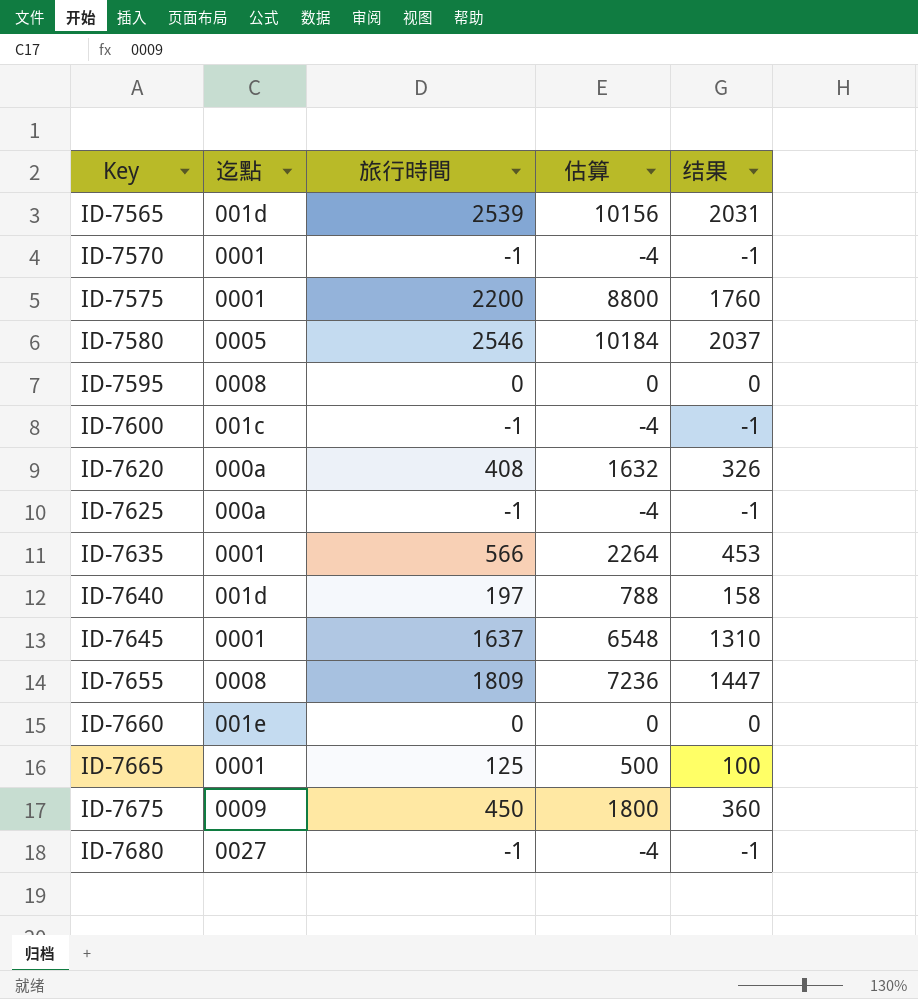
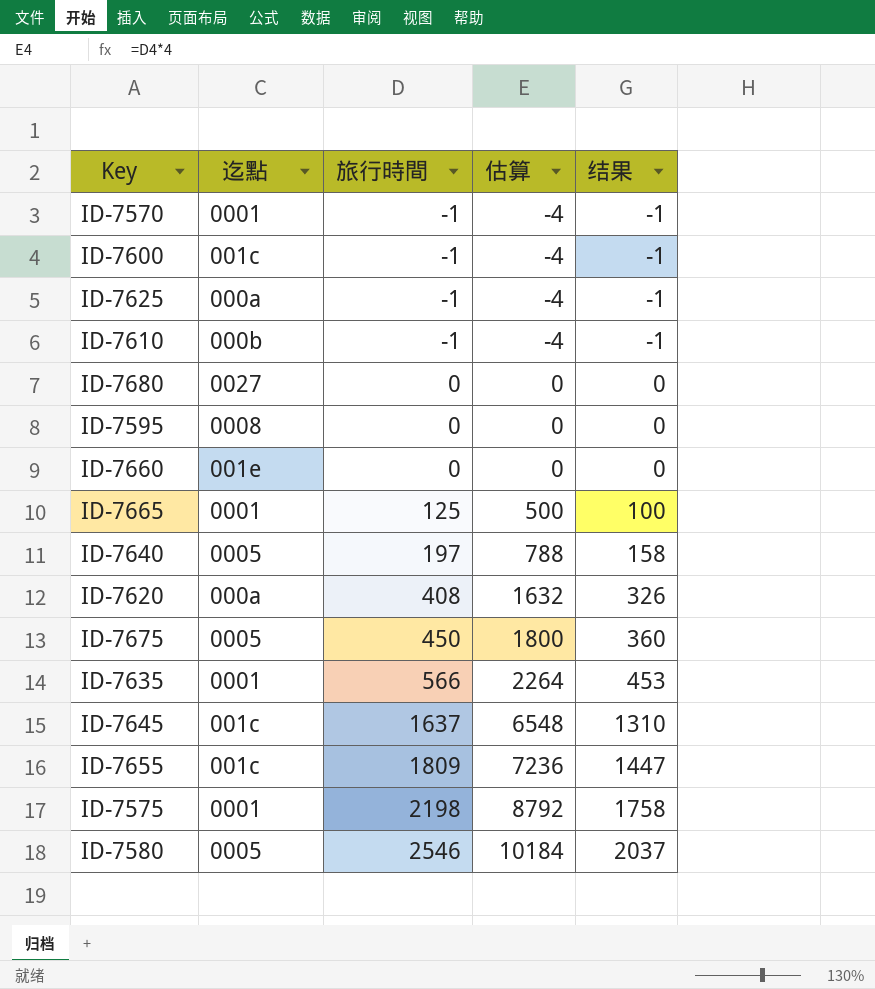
row order: Key ascending -> 旅行時間 ascending
row ID-7565: 001d | 2539 | 10156 | 2031 -> none
row ID-7610: none -> 000b | -1 | -4 | -1
ID-7680 | 旅行時間: -1 -> 0
ID-7680 | 估算: -4 -> 0
ID-7680 | 结果: -1 -> 0
ID-7640 | 迄點: 001d -> 0005
ID-7675 | 迄點: 0009 -> 0005
ID-7645 | 迄點: 0001 -> 001c
ID-7655 | 迄點: 0008 -> 001c
ID-7575 | 旅行時間: 2200 -> 2198
ID-7575 | 估算: 8800 -> 8792
ID-7575 | 结果: 1760 -> 1758

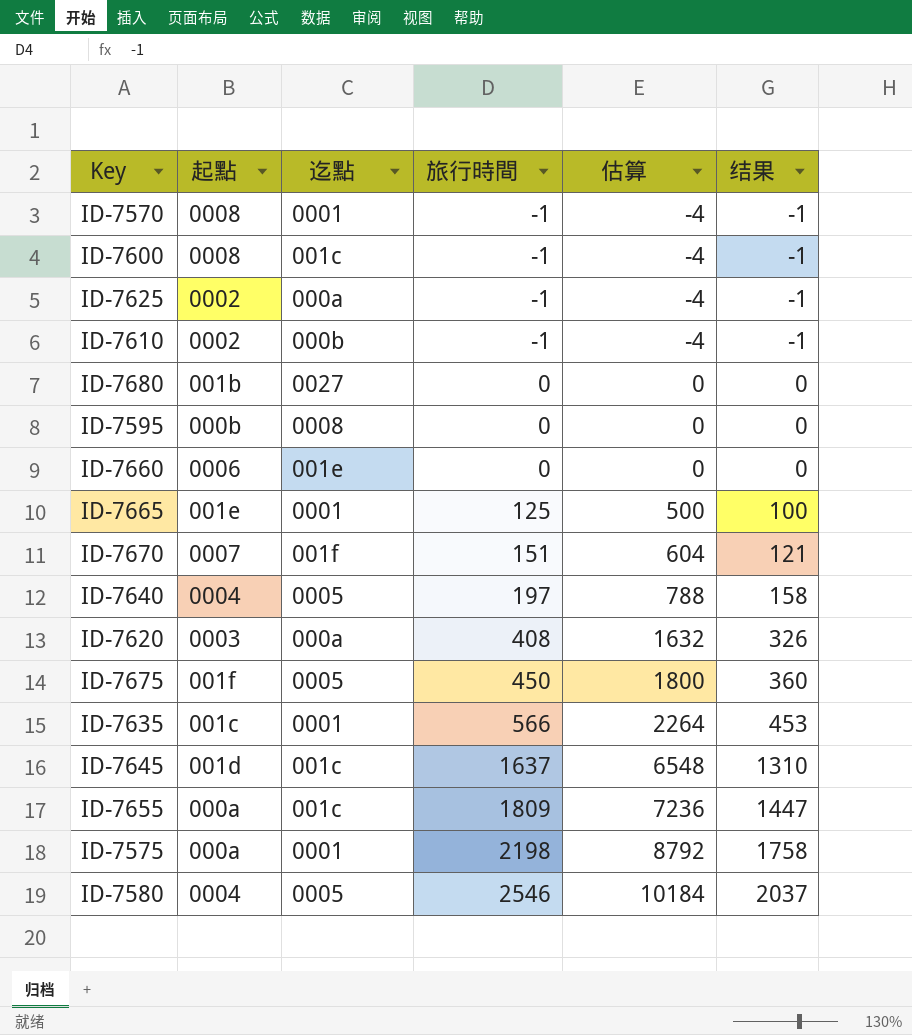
column 起點 | position: none -> 2
row ID-7670: none -> 0007 | 001f | 151 | 604 | 121

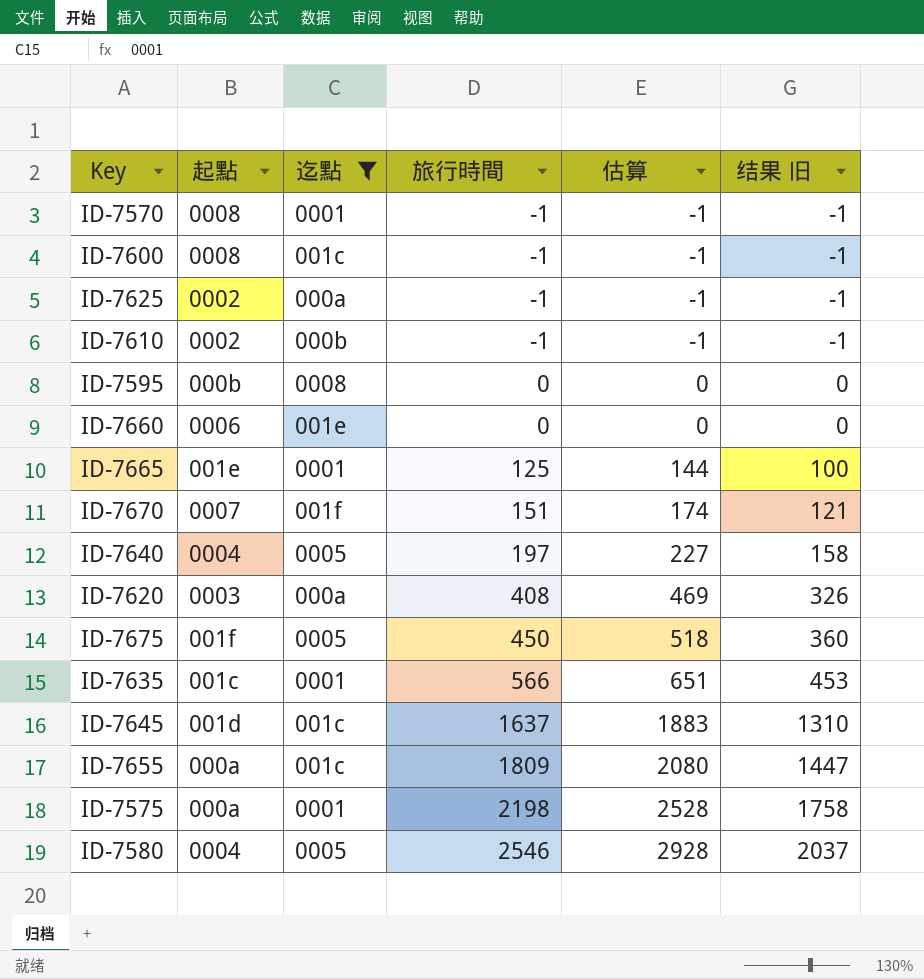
filter: none -> 迄點 != 0027
column 估算 | formula: [旅行時間] * 4 -> [旅行時間] * 1.15
column name: 结果 -> 结果 旧

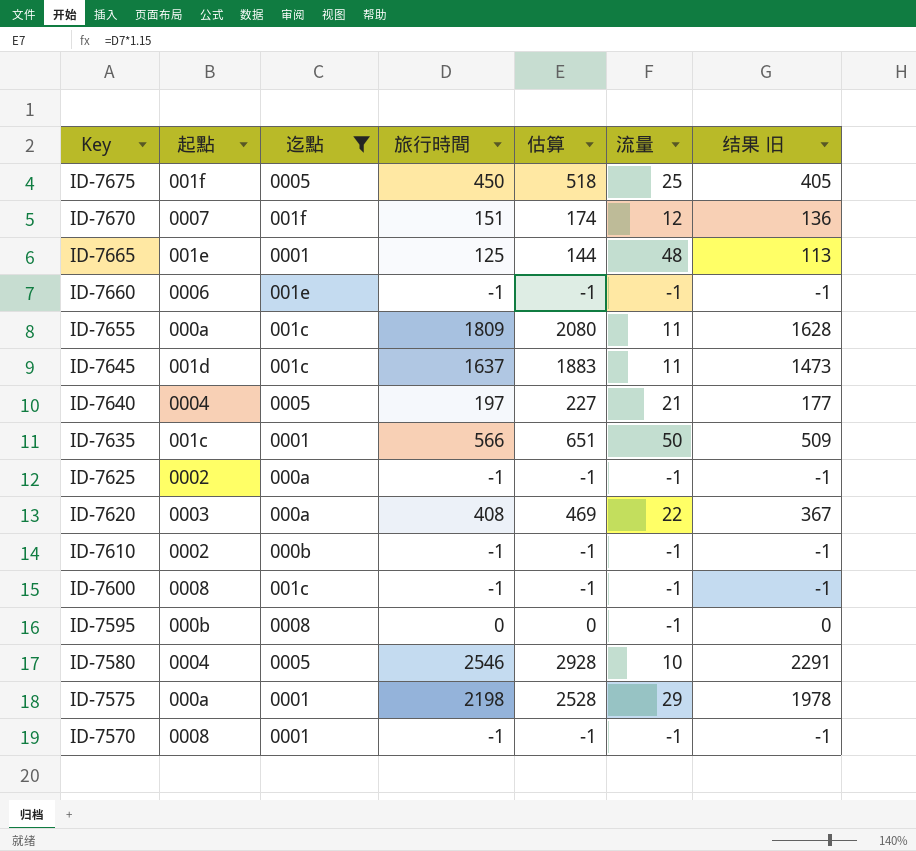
row order: 旅行時間 ascending -> Key descending
column 流量 | position: none -> 6
column 结果 旧 | formula: [旅行時間] * 0.8 -> [旅行時間] * 0.9
ID-7660 | 旅行時間: 0 -> -1
ID-7660 | 估算: 0 -> -1

